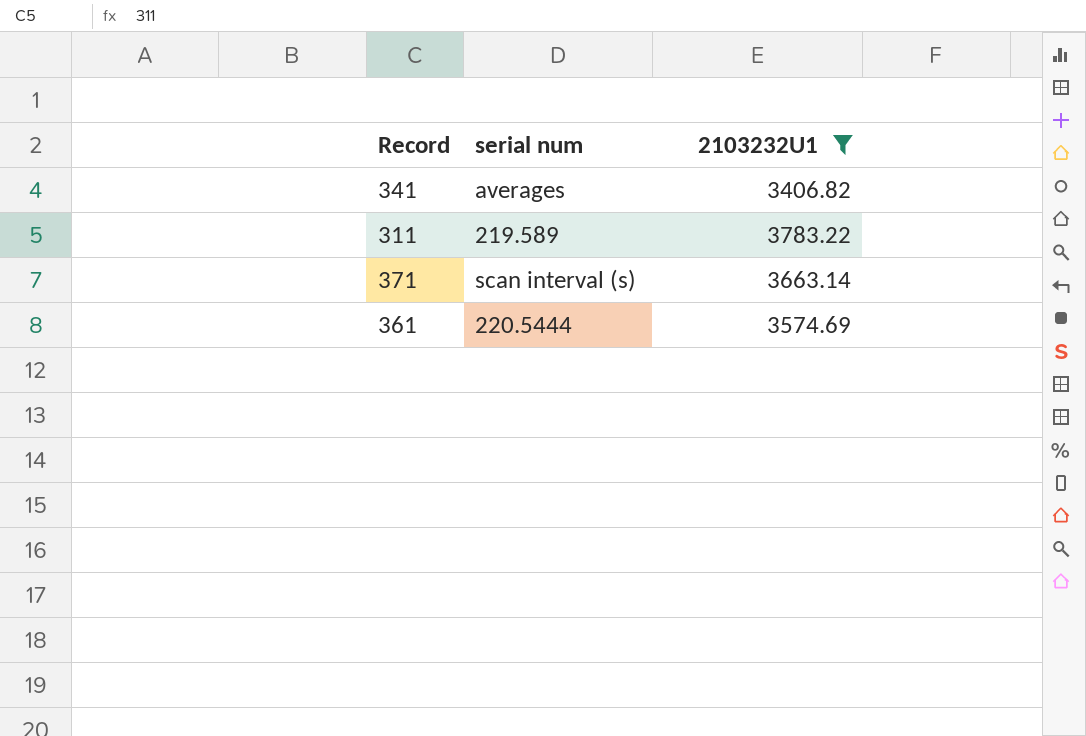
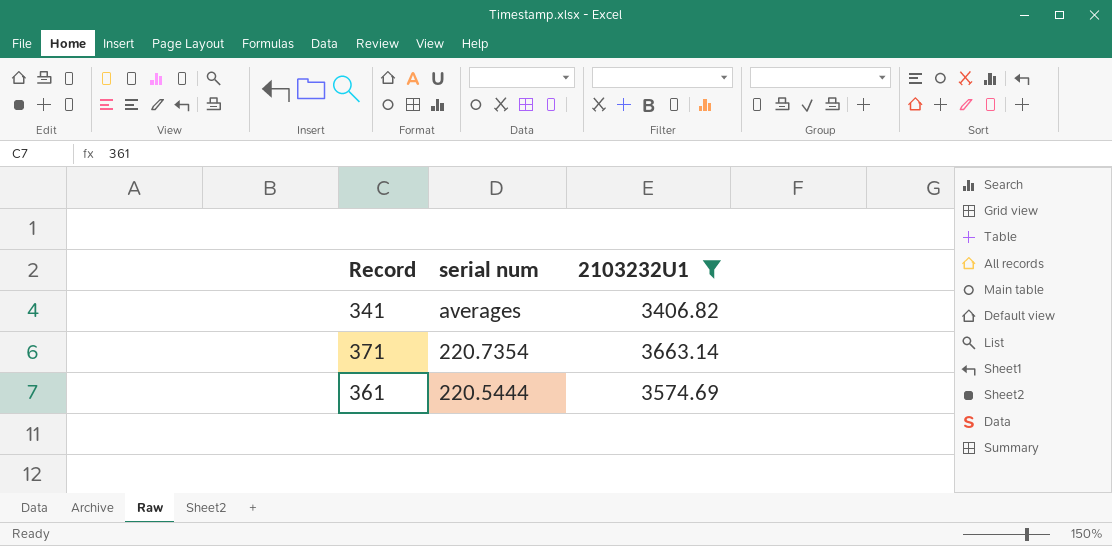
row 311: 219.589 | 3783.22 -> none
371 | serial num: scan interval (s) -> 220.7354

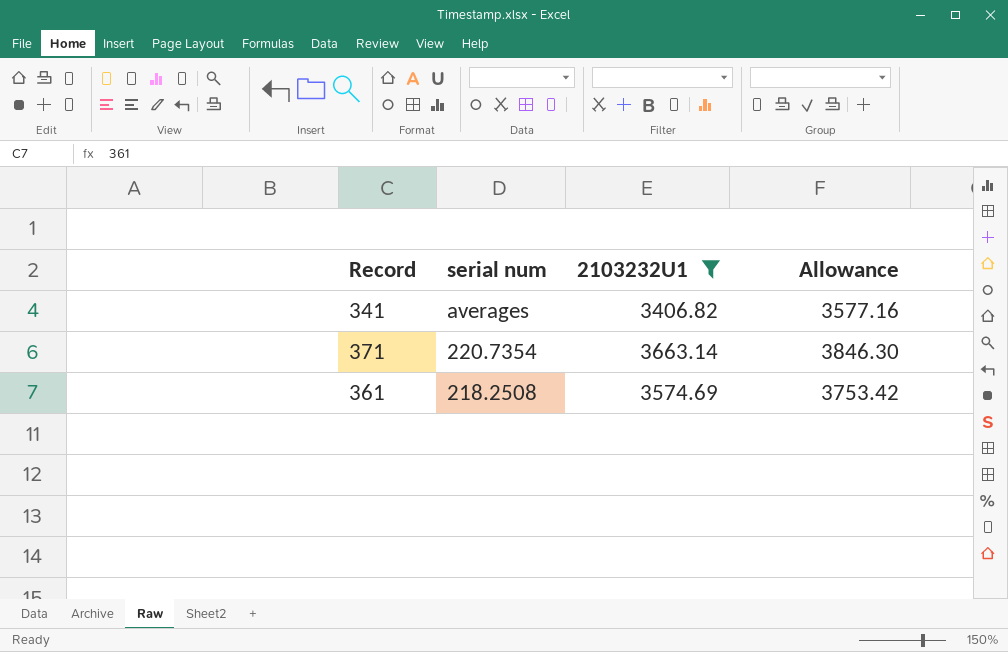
column Allowance | formula: none -> [2103232U1] * 1.05
361 | serial num: 220.5444 -> 218.2508

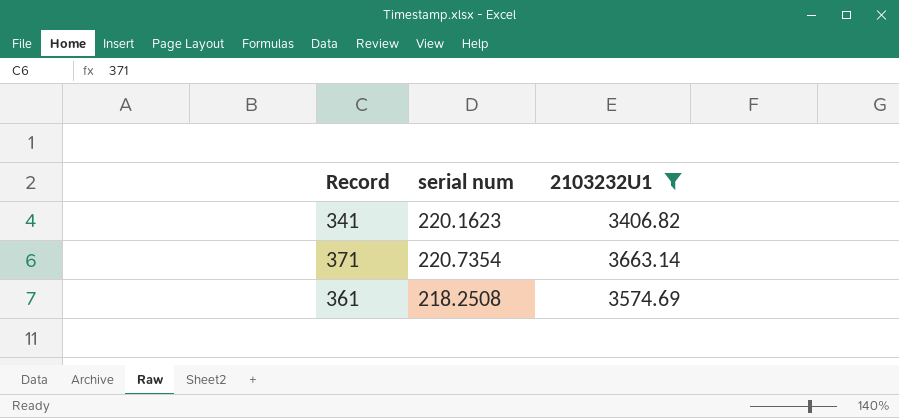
column Allowance | formula: [2103232U1] * 1.05 -> none
341 | serial num: averages -> 220.1623

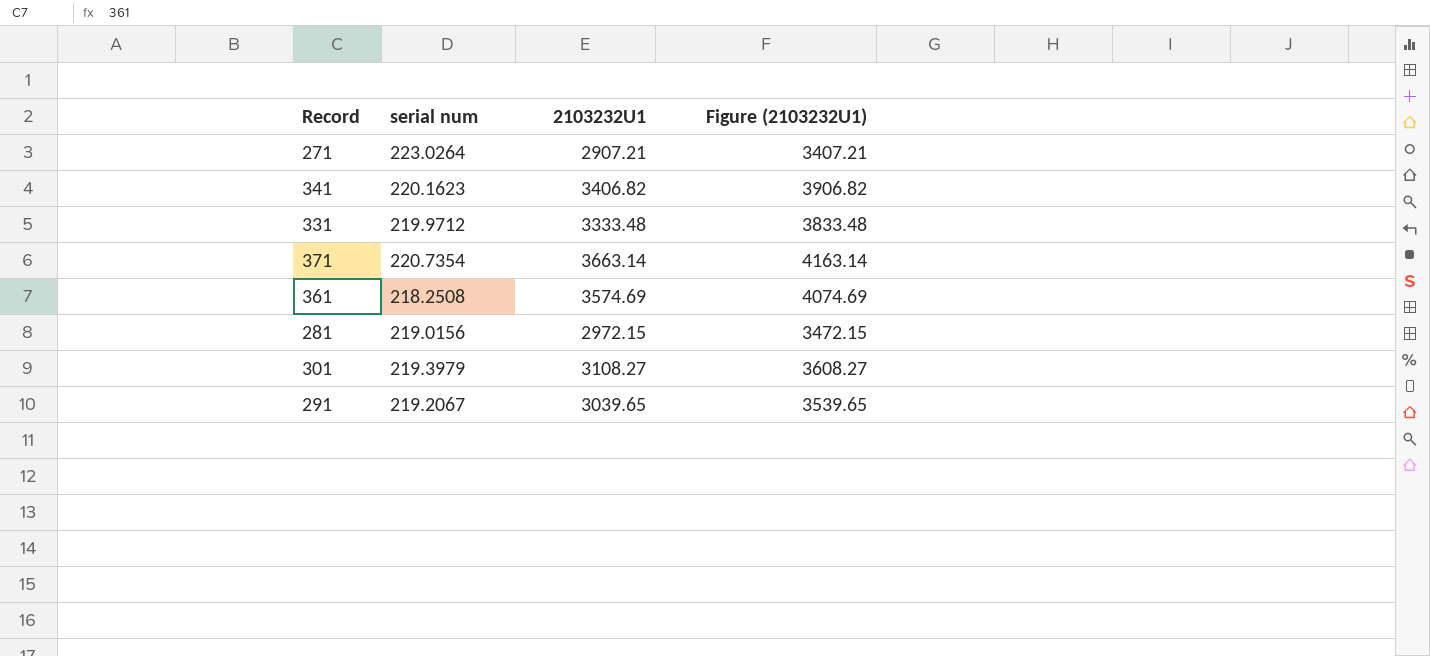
filter: 2103232U1 >= 3406.82 -> none
column Figure (2103232U1) | formula: none -> [2103232U1] + 500

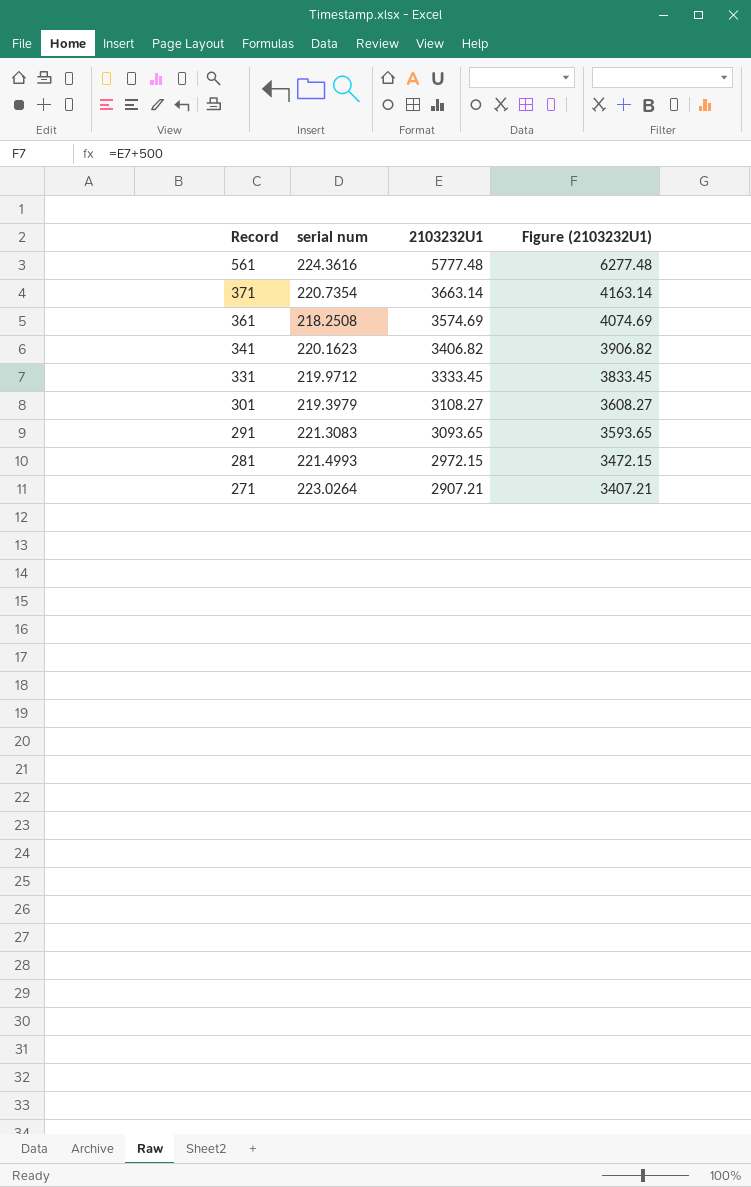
row order: none -> Record descending
row 561: none -> 224.3616 | 5777.48 | 6277.48
331 | 2103232U1: 3333.48 -> 3333.45
331 | Figure (2103232U1): 3833.48 -> 3833.45
291 | serial num: 219.2067 -> 221.3083
291 | 2103232U1: 3039.65 -> 3093.65
291 | Figure (2103232U1): 3539.65 -> 3593.65
281 | serial num: 219.0156 -> 221.4993

